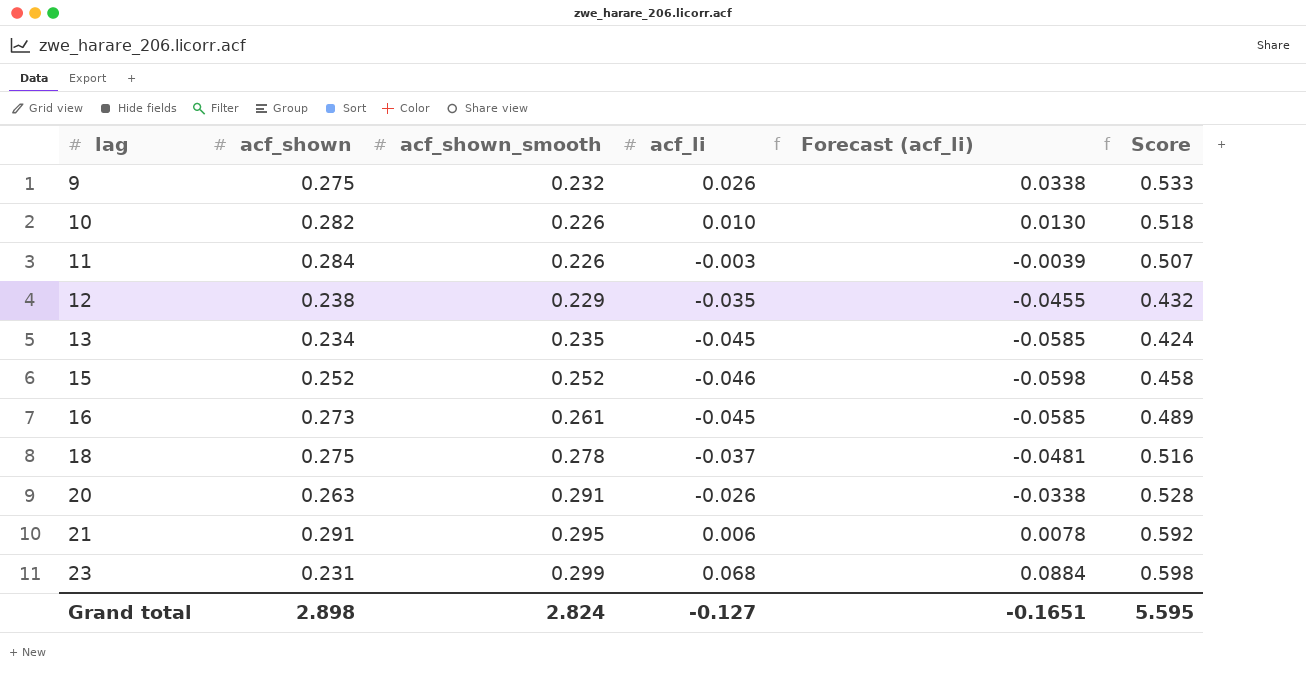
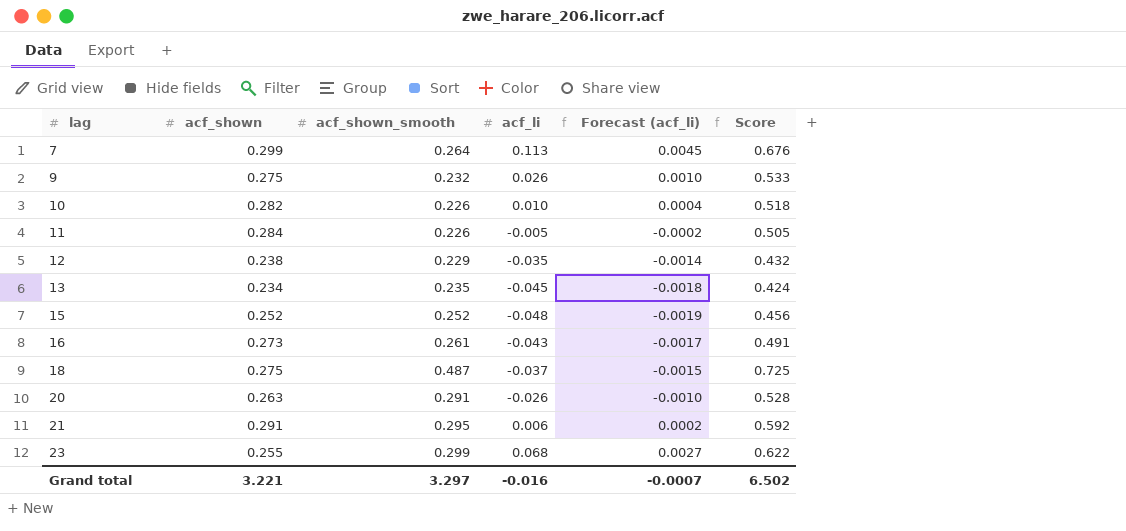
column Forecast (acf_li) | formula: [acf_li] * 1.3 -> [acf_li] * 0.04
row 7: none -> 0.299 | 0.264 | 0.113 | 0.0045 | 0.676
11 | acf_li: -0.003 -> -0.005
11 | Score: 0.507 -> 0.505
15 | acf_li: -0.046 -> -0.048
15 | Score: 0.458 -> 0.456
16 | acf_li: -0.045 -> -0.043
16 | Score: 0.489 -> 0.491
18 | acf_shown_smooth: 0.278 -> 0.487
18 | Score: 0.516 -> 0.725
23 | acf_shown: 0.231 -> 0.255
23 | Score: 0.598 -> 0.622
Grand total | acf_shown: 2.898 -> 3.221
Grand total | acf_shown_smooth: 2.824 -> 3.297
Grand total | acf_li: -0.127 -> -0.016
Grand total | Forecast (acf_li): -0.1651 -> -0.0007
Grand total | Score: 5.595 -> 6.502

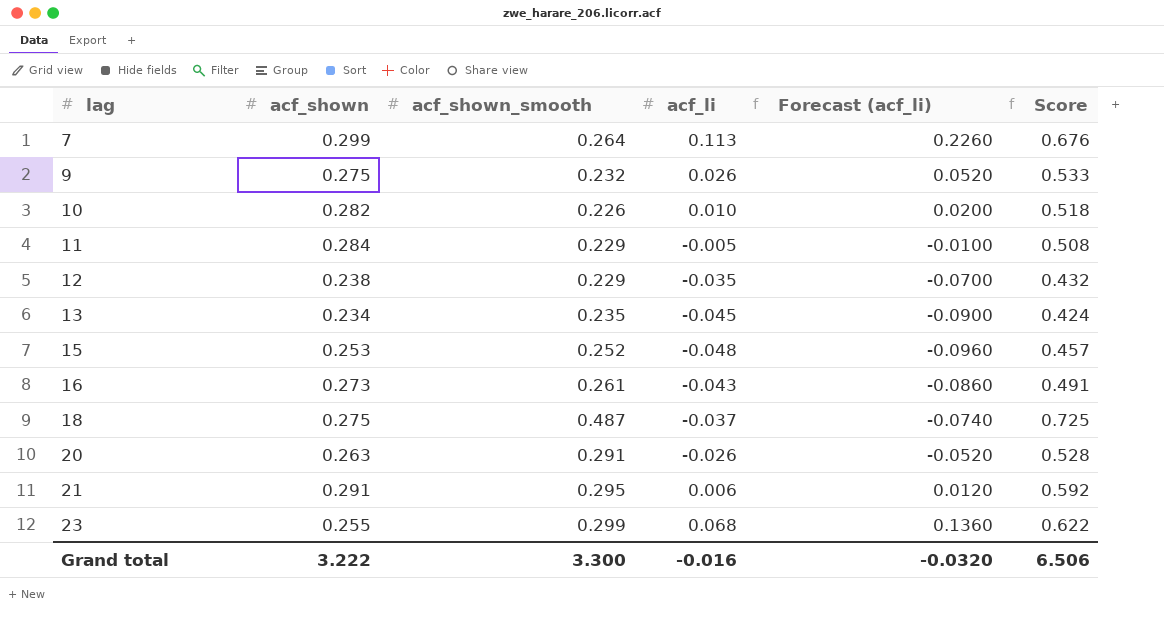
column Forecast (acf_li) | formula: [acf_li] * 0.04 -> [acf_li] * 2
11 | acf_shown_smooth: 0.226 -> 0.229
11 | Score: 0.505 -> 0.508
15 | acf_shown: 0.252 -> 0.253
15 | Score: 0.456 -> 0.457
Grand total | acf_shown: 3.221 -> 3.222
Grand total | acf_shown_smooth: 3.297 -> 3.300
Grand total | Forecast (acf_li): -0.0007 -> -0.0320
Grand total | Score: 6.502 -> 6.506

